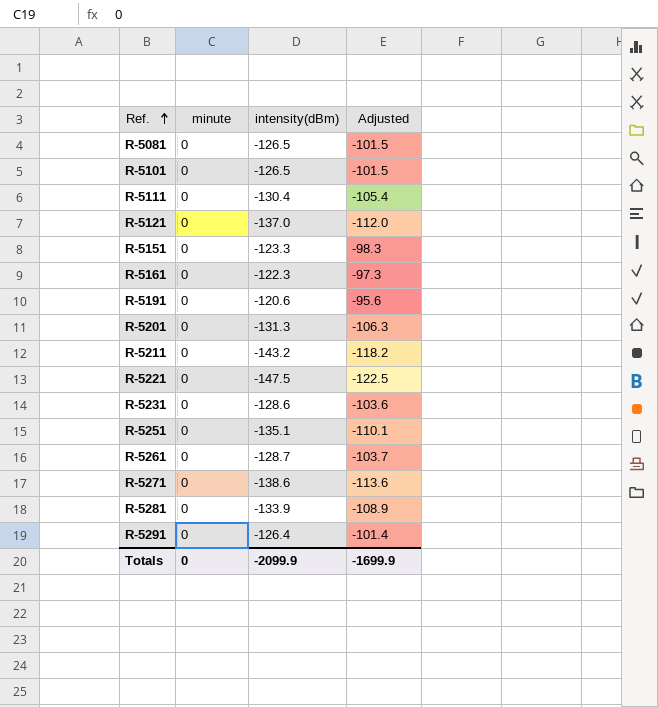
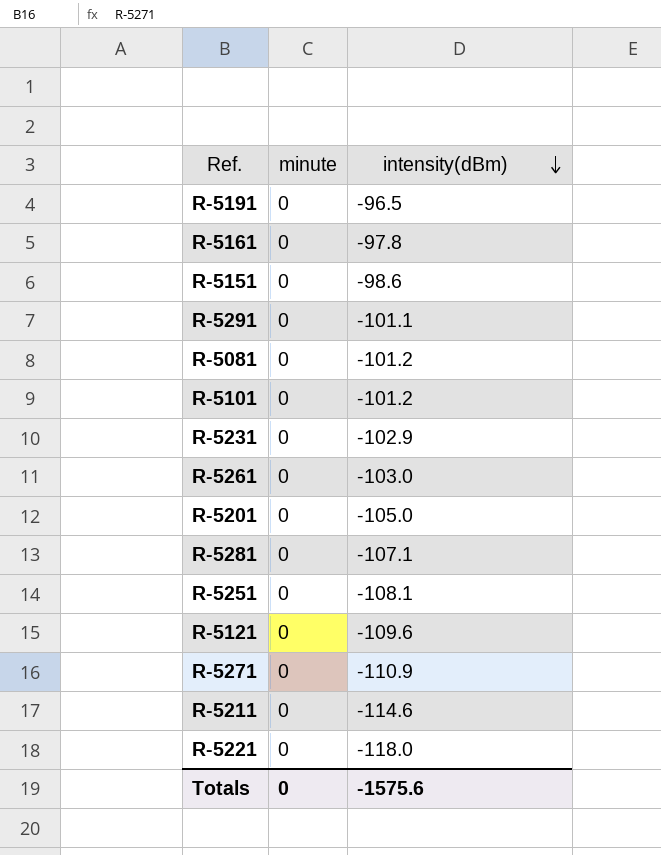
row order: Ref. ascending -> intensity(dBm) descending
column Adjusted | formula: [intensity(dBm)] + 25 -> none
row R-5111: 0 | -130.4 | -105.4 -> none
R-5191 | intensity(dBm): -120.6 -> -96.5
R-5161 | intensity(dBm): -122.3 -> -97.8
R-5151 | intensity(dBm): -123.3 -> -98.6
R-5291 | intensity(dBm): -126.4 -> -101.1
R-5081 | intensity(dBm): -126.5 -> -101.2
R-5101 | intensity(dBm): -126.5 -> -101.2
R-5231 | intensity(dBm): -128.6 -> -102.9
R-5261 | intensity(dBm): -128.7 -> -103.0
R-5201 | intensity(dBm): -131.3 -> -105.0
R-5281 | intensity(dBm): -133.9 -> -107.1
R-5251 | intensity(dBm): -135.1 -> -108.1
R-5121 | intensity(dBm): -137.0 -> -109.6
R-5271 | intensity(dBm): -138.6 -> -110.9
R-5211 | intensity(dBm): -143.2 -> -114.6
R-5221 | intensity(dBm): -147.5 -> -118.0
Totals | intensity(dBm): -2099.9 -> -1575.6

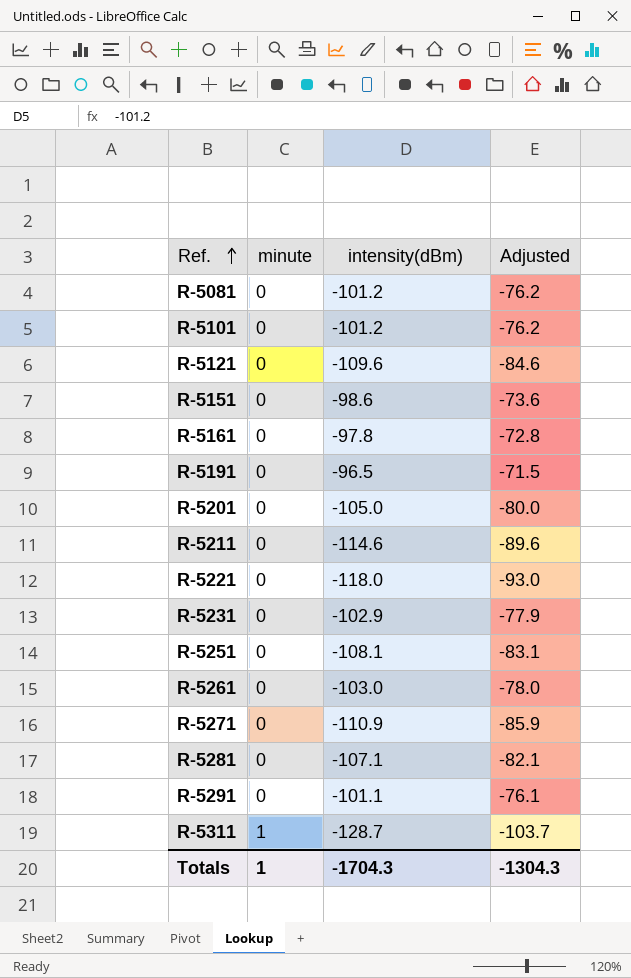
row order: intensity(dBm) descending -> Ref. ascending
column Adjusted | formula: none -> [intensity(dBm)] + 25
row R-5311: none -> 1 | -128.7 | -103.7
Totals | minute: 0 -> 1
Totals | intensity(dBm): -1575.6 -> -1704.3

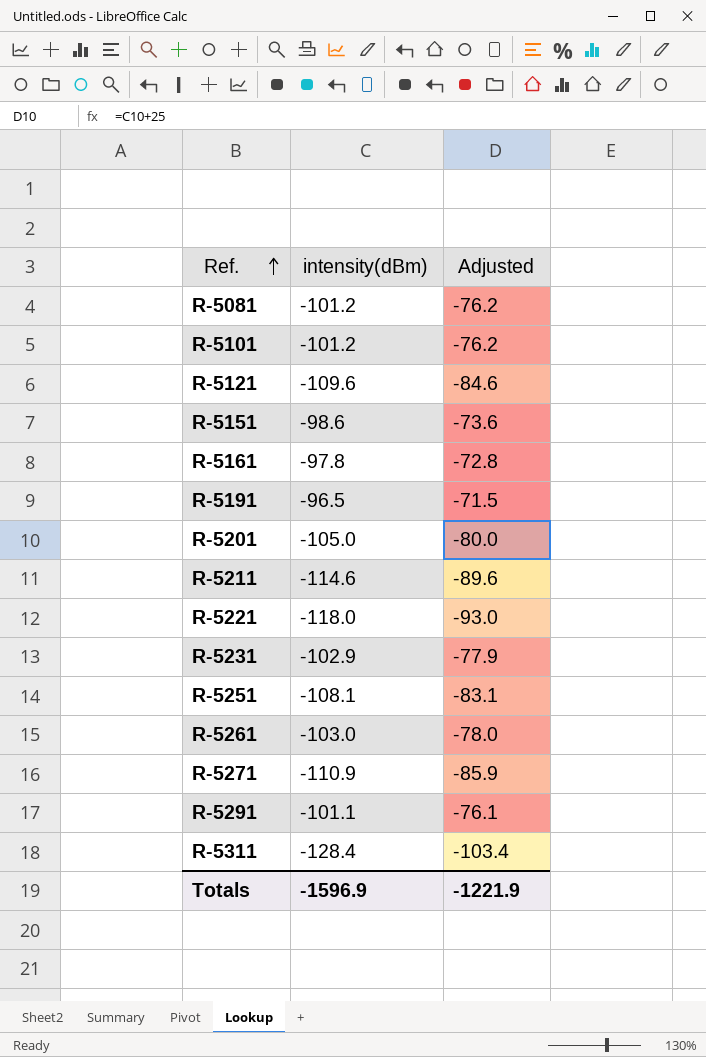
column minute | position: 2 -> none
row R-5281: 0 | -107.1 | -82.1 -> none
R-5311 | intensity(dBm): -128.7 -> -128.4
R-5311 | Adjusted: -103.7 -> -103.4
Totals | intensity(dBm): -1704.3 -> -1596.9
Totals | Adjusted: -1304.3 -> -1221.9

